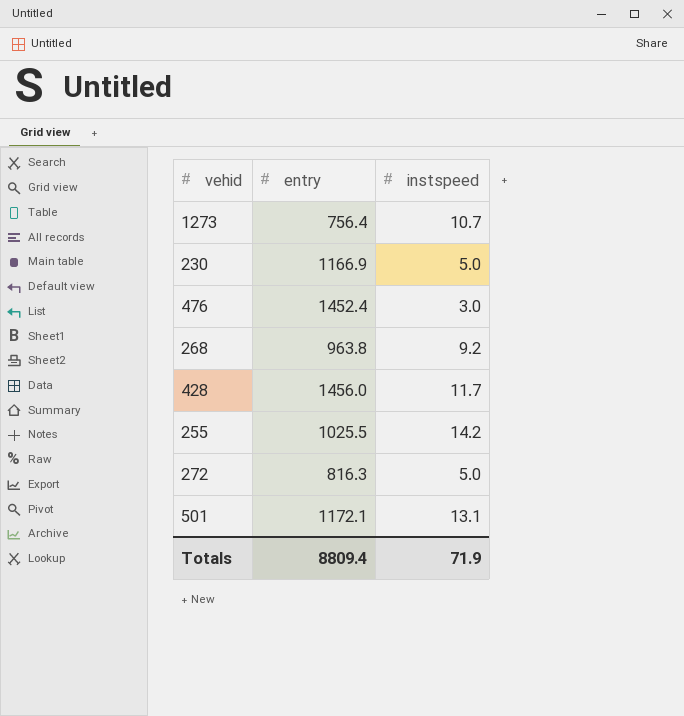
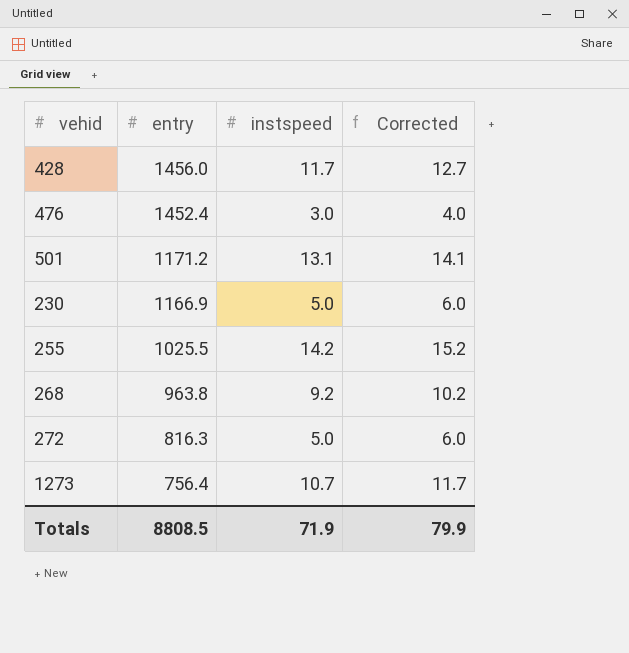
row order: none -> entry descending
column Corrected | formula: none -> [instspeed] + 1
501 | entry: 1172.1 -> 1171.2
Totals | entry: 8809.4 -> 8808.5

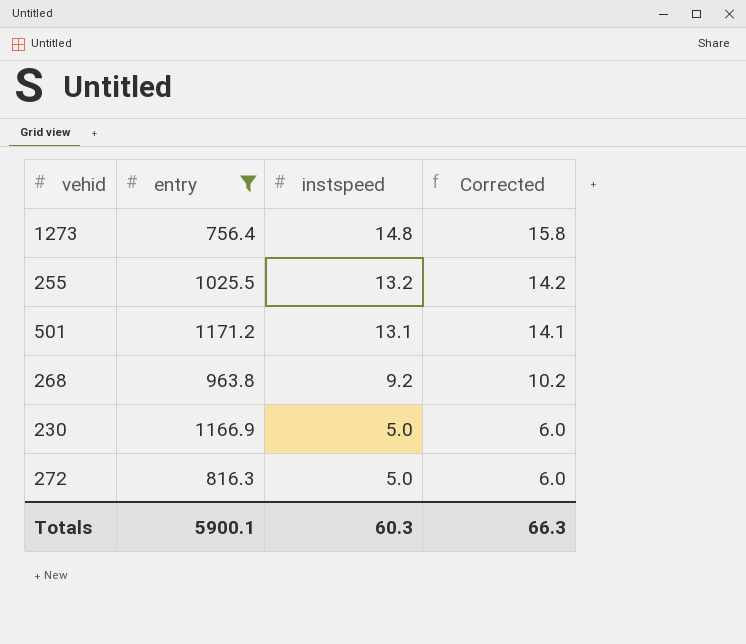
filter: none -> entry <= 1171.2
row order: entry descending -> instspeed descending
1273 | instspeed: 10.7 -> 14.8
1273 | Corrected: 11.7 -> 15.8
255 | instspeed: 14.2 -> 13.2
255 | Corrected: 15.2 -> 14.2
Totals | entry: 8808.5 -> 5900.1
Totals | instspeed: 71.9 -> 60.3
Totals | Corrected: 79.9 -> 66.3

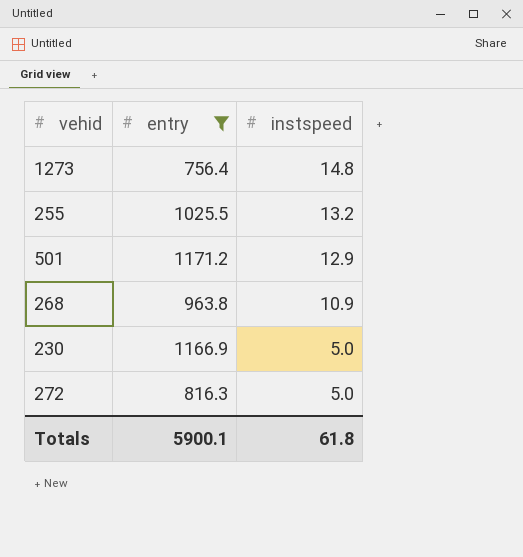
column Corrected | formula: [instspeed] + 1 -> none
501 | instspeed: 13.1 -> 12.9
268 | instspeed: 9.2 -> 10.9
Totals | instspeed: 60.3 -> 61.8

